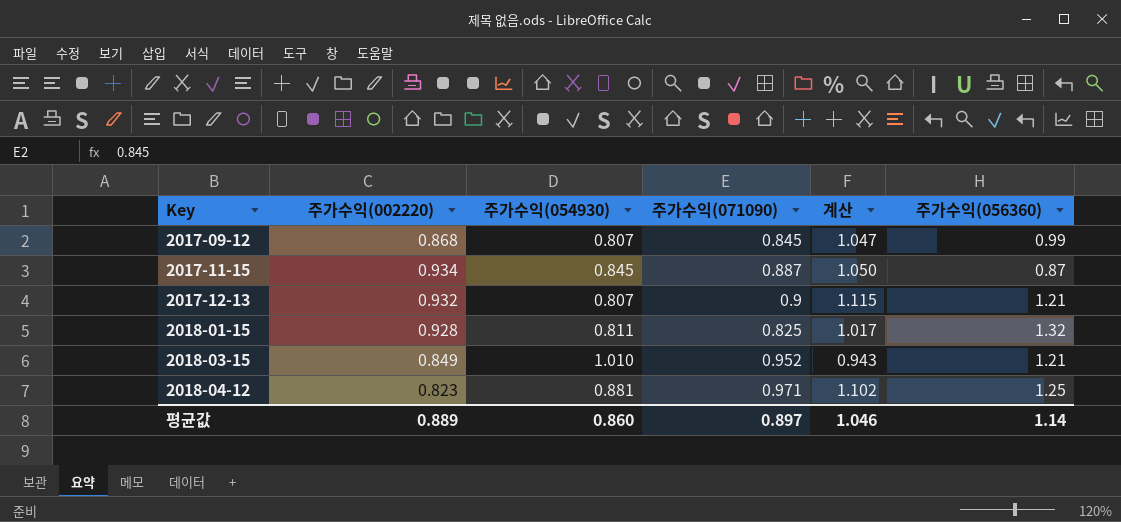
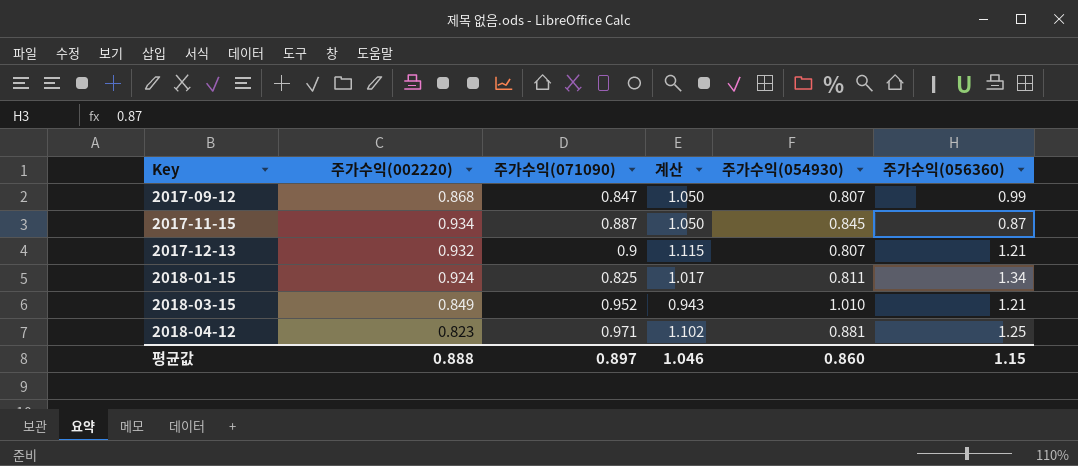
column 주가수익(054930) | position: 3 -> 5
2017-09-12 | 주가수익(071090): 0.845 -> 0.847
2017-09-12 | 계산: 1.047 -> 1.050
2018-01-15 | 주가수익(002220): 0.928 -> 0.924
2018-01-15 | 주가수익(056360): 1.32 -> 1.34
평균값 | 주가수익(002220): 0.889 -> 0.888
평균값 | 주가수익(056360): 1.14 -> 1.15

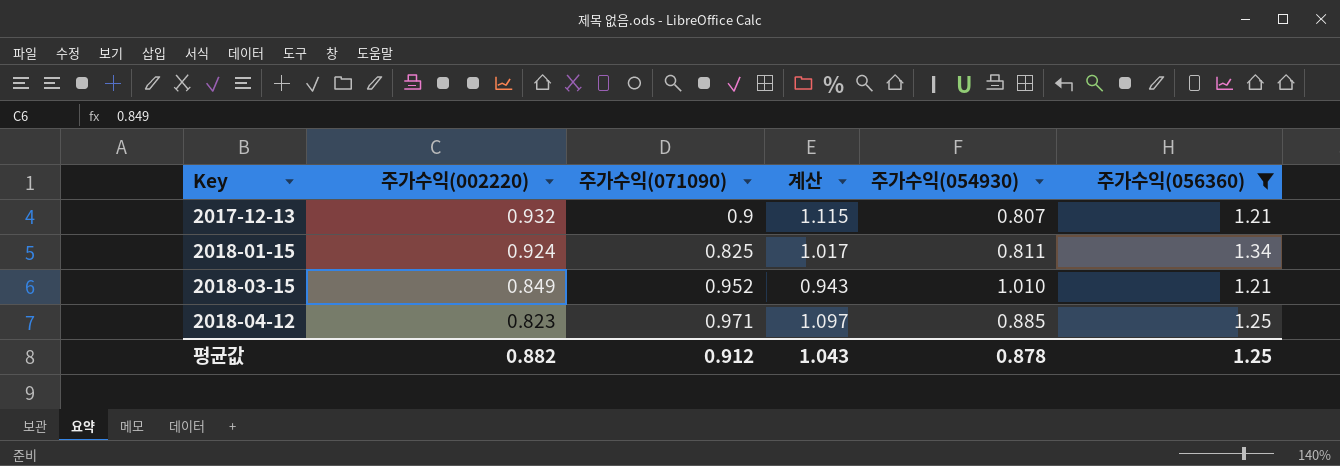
filter: none -> 주가수익(056360) >= 1.21
2018-04-12 | 계산: 1.102 -> 1.097
2018-04-12 | 주가수익(054930): 0.881 -> 0.885
평균값 | 주가수익(002220): 0.888 -> 0.882
평균값 | 주가수익(071090): 0.897 -> 0.912
평균값 | 계산: 1.046 -> 1.043
평균값 | 주가수익(054930): 0.860 -> 0.878
평균값 | 주가수익(056360): 1.15 -> 1.25

